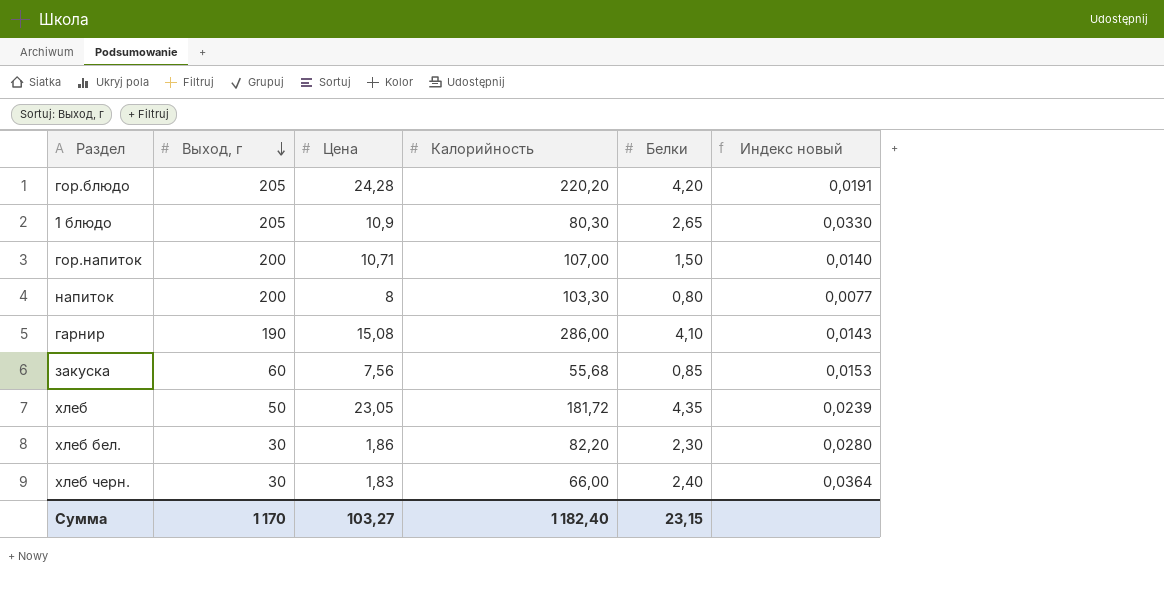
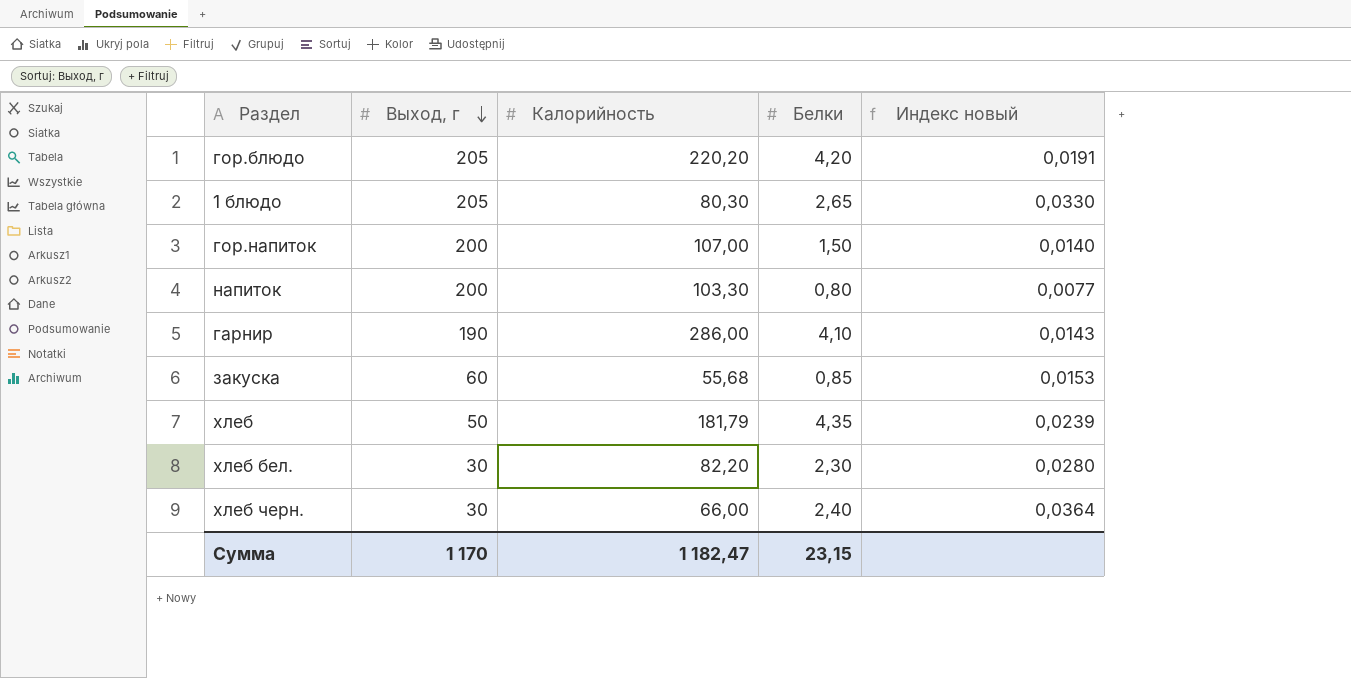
column Цена | position: 3 -> none
хлеб | Калорийность: 181,72 -> 181,79
Сумма | Калорийность: 1 182,40 -> 1 182,47

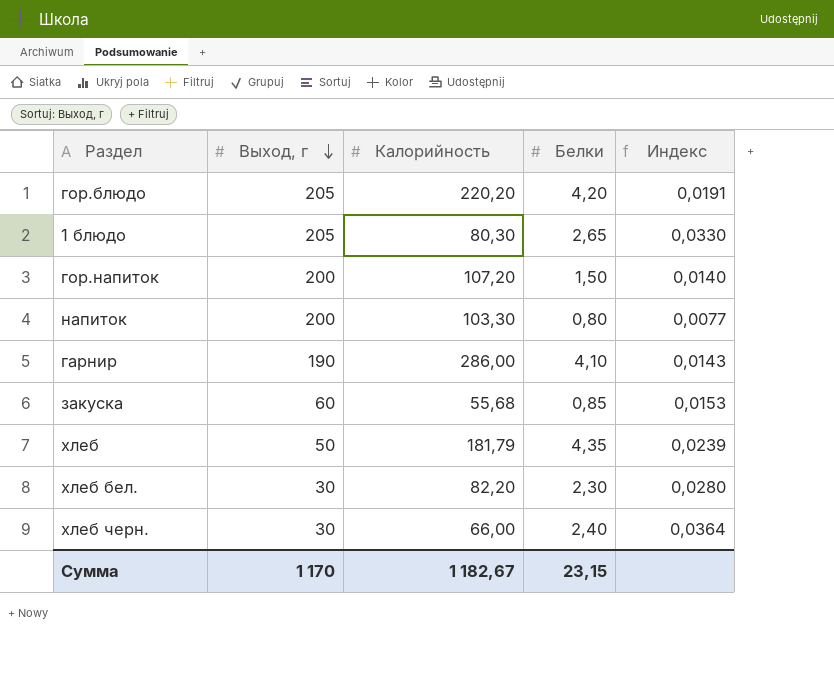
column name: Индекс новый -> Индекс
гор.напиток | Калорийность: 107,00 -> 107,20
Сумма | Калорийность: 1 182,47 -> 1 182,67

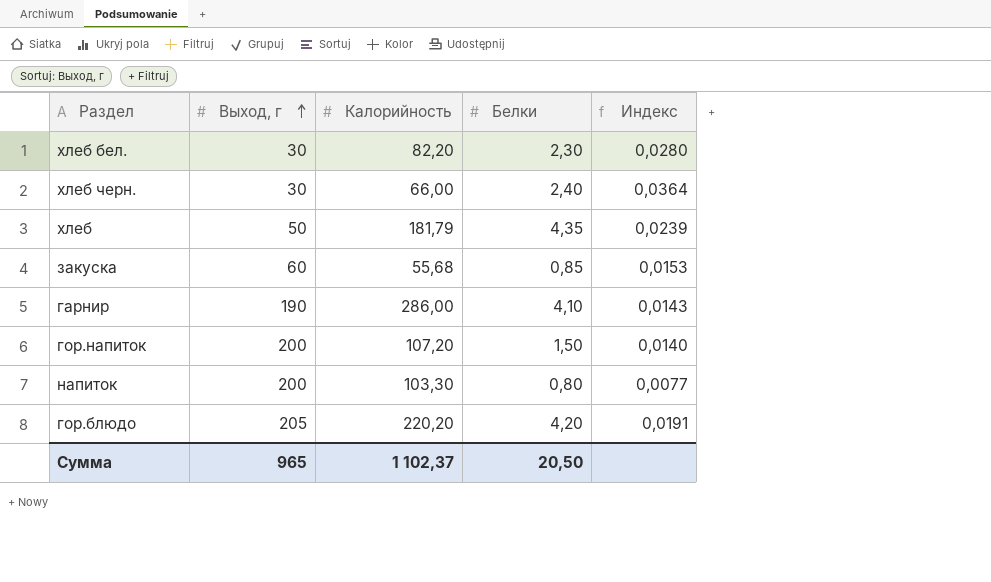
row order: Выход, г descending -> Выход, г ascending
row 1 блюдо: 205 | 80,30 | 2,65 | 0,0330 -> none
Сумма | Выход, г: 1 170 -> 965
Сумма | Калорийность: 1 182,67 -> 1 102,37
Сумма | Белки: 23,15 -> 20,50

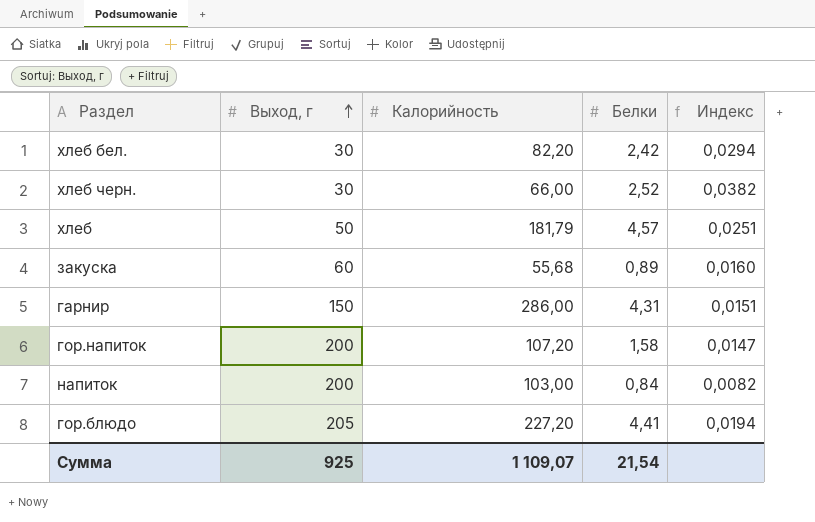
хлеб бел. | Белки: 2,30 -> 2,42
хлеб бел. | Индекс: 0,0280 -> 0,0294
хлеб черн. | Белки: 2,40 -> 2,52
хлеб черн. | Индекс: 0,0364 -> 0,0382
хлеб | Белки: 4,35 -> 4,57
хлеб | Индекс: 0,0239 -> 0,0251
закуска | Белки: 0,85 -> 0,89
закуска | Индекс: 0,0153 -> 0,0160
гарнир | Выход, г: 190 -> 150
гарнир | Белки: 4,10 -> 4,31
гарнир | Индекс: 0,0143 -> 0,0151
гор.напиток | Белки: 1,50 -> 1,58
гор.напиток | Индекс: 0,0140 -> 0,0147
напиток | Калорийность: 103,30 -> 103,00
напиток | Белки: 0,80 -> 0,84
напиток | Индекс: 0,0077 -> 0,0082
гор.блюдо | Калорийность: 220,20 -> 227,20
гор.блюдо | Белки: 4,20 -> 4,41
гор.блюдо | Индекс: 0,0191 -> 0,0194
Сумма | Выход, г: 965 -> 925
Сумма | Калорийность: 1 102,37 -> 1 109,07
Сумма | Белки: 20,50 -> 21,54

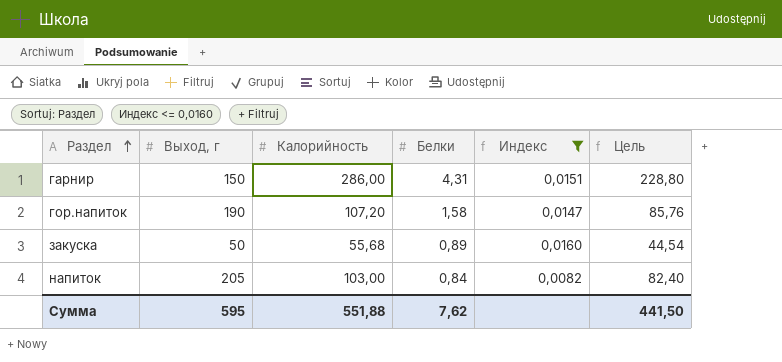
filter: none -> Индекс <= 0,0160
row order: Выход, г ascending -> Раздел ascending
column Цель | formula: none -> [Калорийность] * 0,8
гор.напиток | Выход, г: 200 -> 190
закуска | Выход, г: 60 -> 50
напиток | Выход, г: 200 -> 205
Сумма | Выход, г: 925 -> 595
Сумма | Калорийность: 1 109,07 -> 551,88
Сумма | Белки: 21,54 -> 7,62

